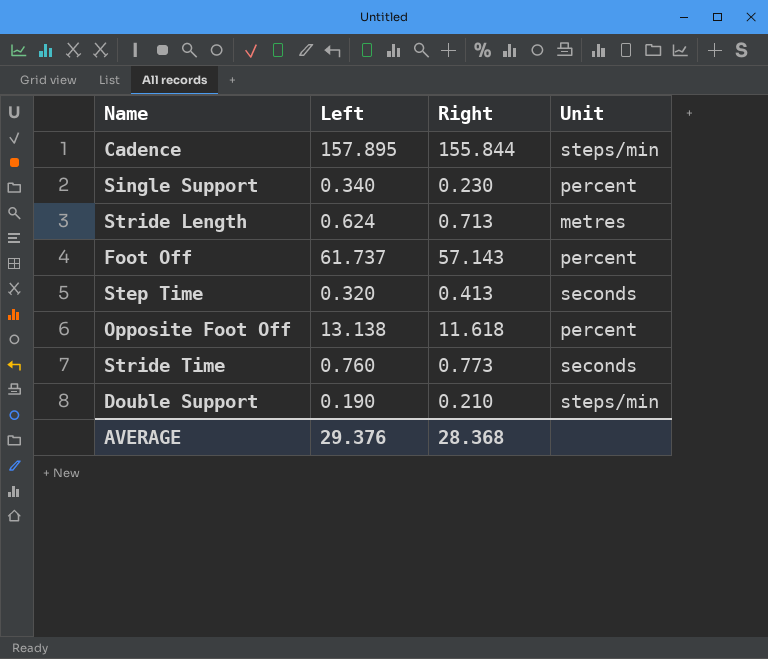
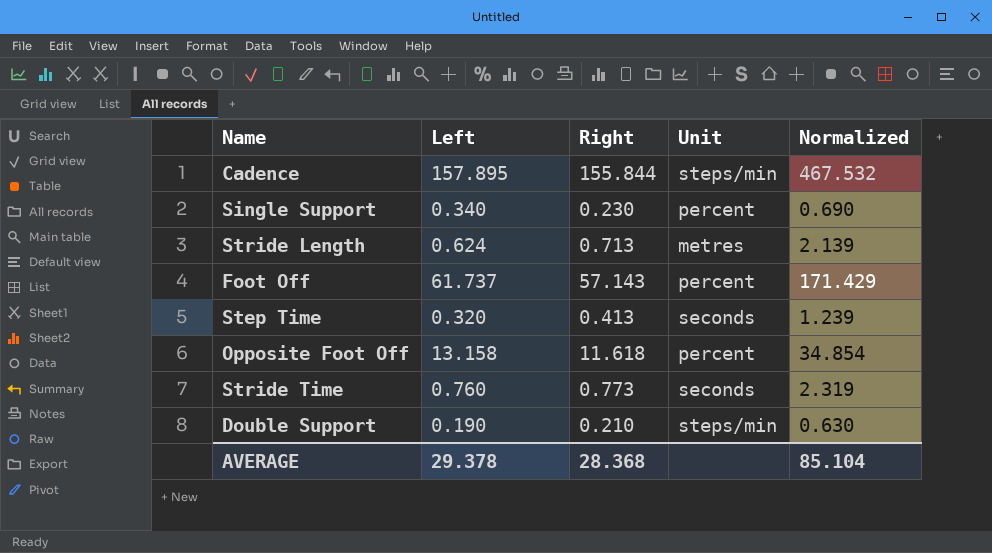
column Normalized | formula: none -> [Right] * 3
Opposite Foot Off | Left: 13.138 -> 13.158
AVERAGE | Left: 29.376 -> 29.378

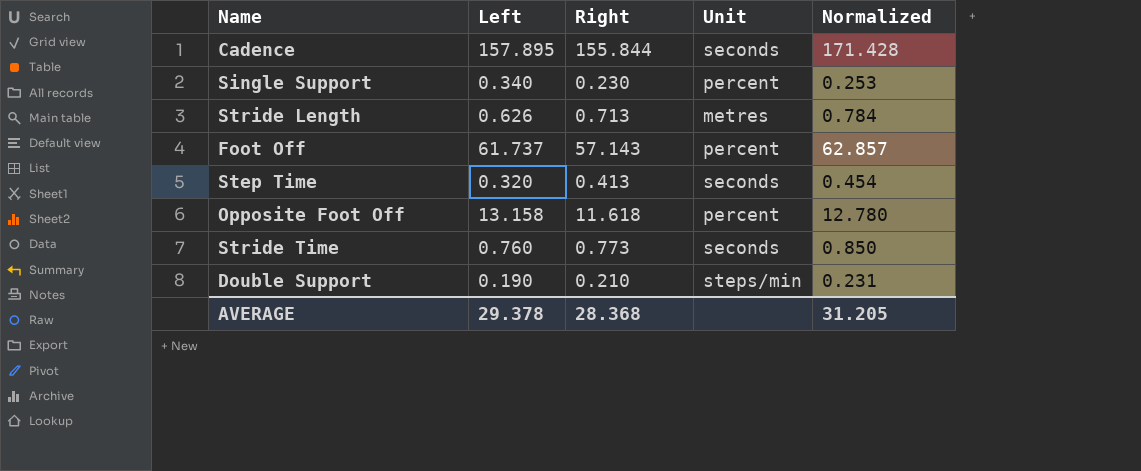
column Normalized | formula: [Right] * 3 -> [Right] * 1.1
Cadence | Unit: steps/min -> seconds
Stride Length | Left: 0.624 -> 0.626
AVERAGE | Normalized: 85.104 -> 31.205

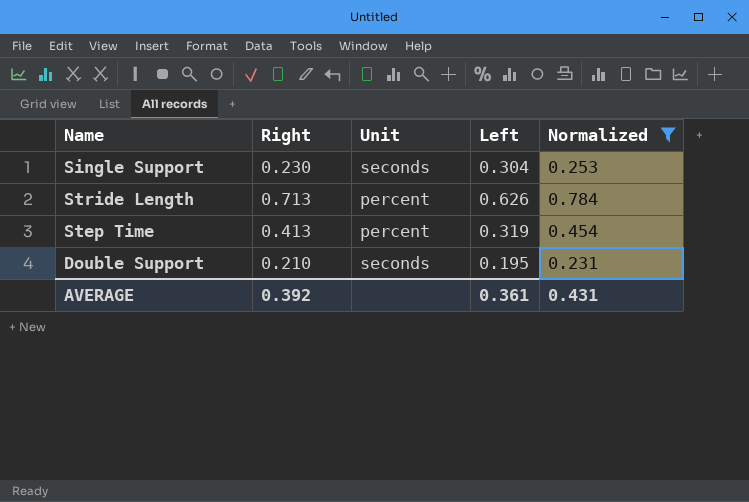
filter: none -> Normalized <= 0.784
column Left | position: 2 -> 4
Single Support | Unit: percent -> seconds
Single Support | Left: 0.340 -> 0.304
Stride Length | Unit: metres -> percent
Step Time | Unit: seconds -> percent
Step Time | Left: 0.320 -> 0.319
Double Support | Unit: steps/min -> seconds
Double Support | Left: 0.190 -> 0.195
AVERAGE | Right: 28.368 -> 0.392
AVERAGE | Left: 29.378 -> 0.361
AVERAGE | Normalized: 31.205 -> 0.431

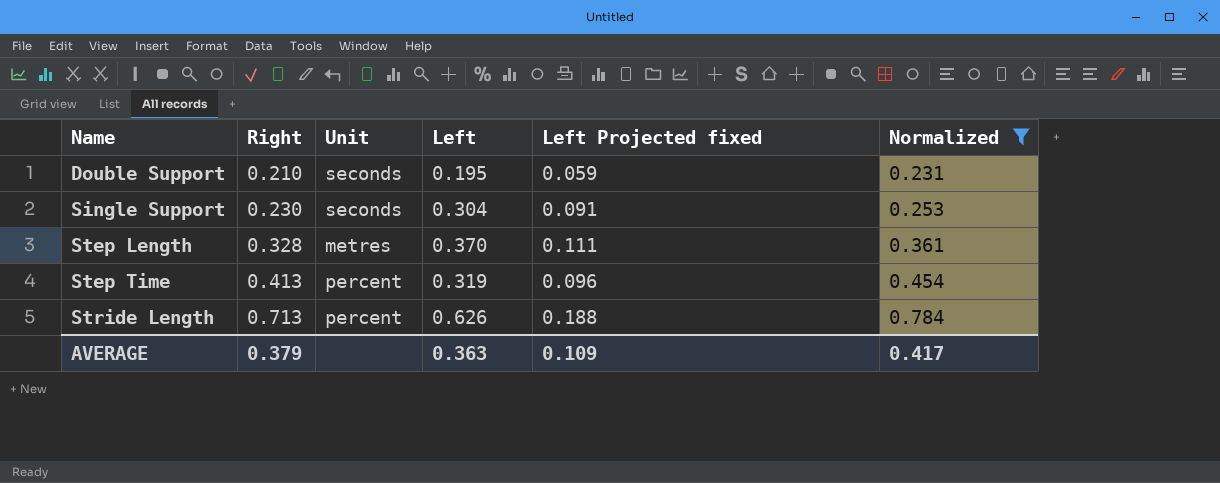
row order: none -> Name ascending
column Left Projected fixed | formula: none -> [Left] * 0.3
row Step Length: none -> 0.328 | metres | 0.370 | 0.111 | 0.361
AVERAGE | Right: 0.392 -> 0.379
AVERAGE | Left: 0.361 -> 0.363
AVERAGE | Normalized: 0.431 -> 0.417

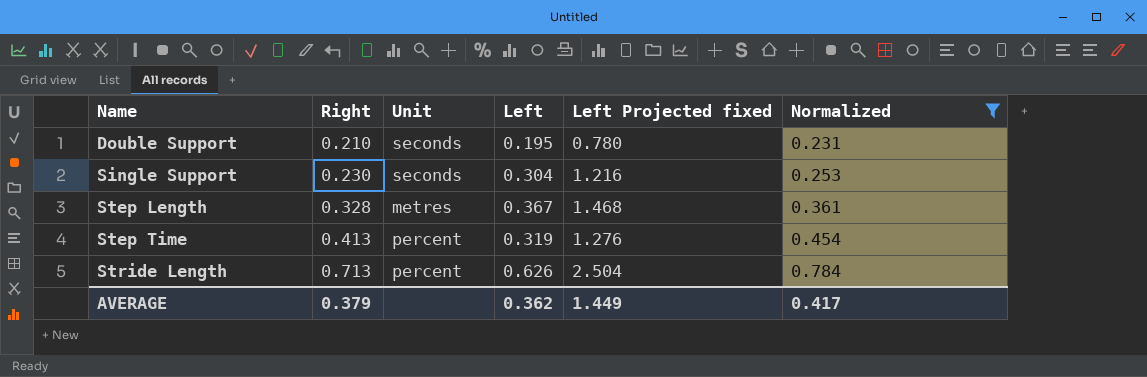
column Left Projected fixed | formula: [Left] * 0.3 -> [Left] * 4
Step Length | Left: 0.370 -> 0.367
AVERAGE | Left: 0.363 -> 0.362
AVERAGE | Left Projected fixed: 0.109 -> 1.449

